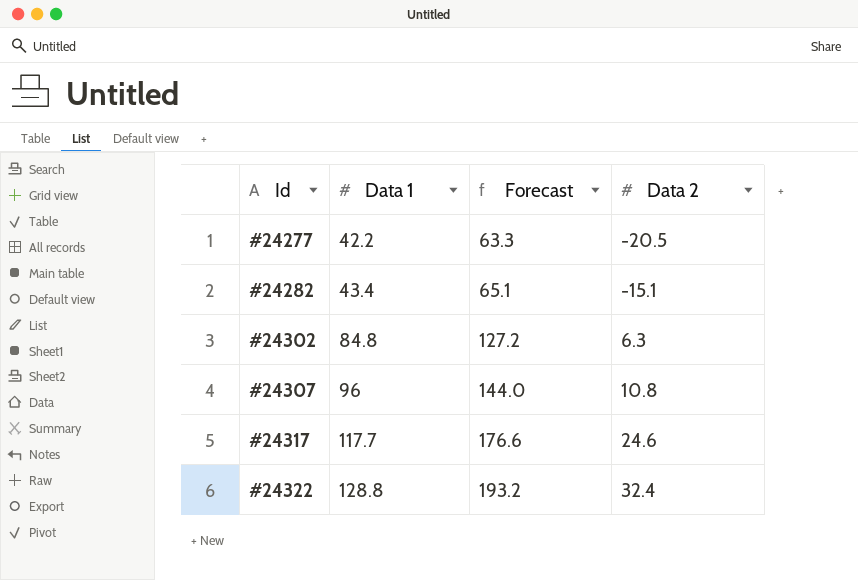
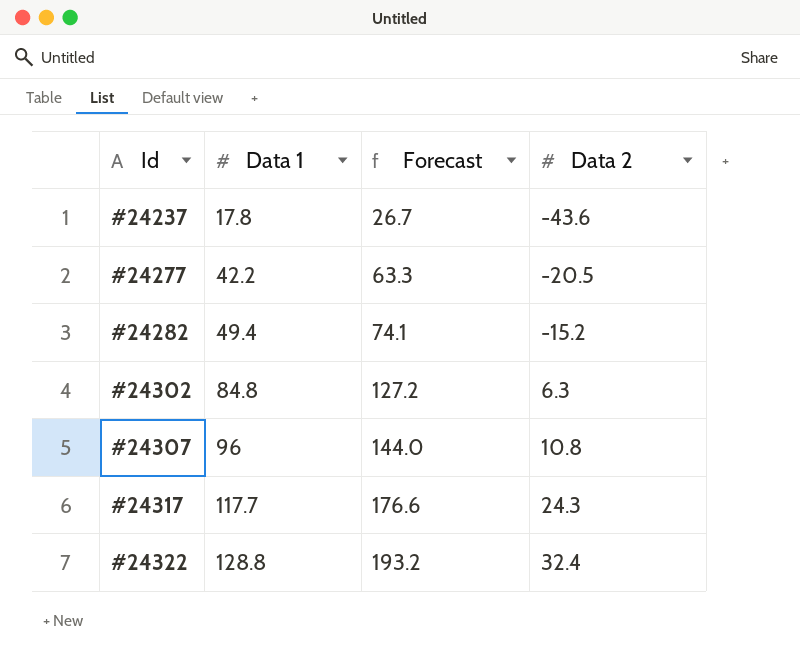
row #24237: none -> 17.8 | 26.7 | -43.6
#24282 | Data 1: 43.4 -> 49.4
#24282 | Forecast: 65.1 -> 74.1
#24282 | Data 2: -15.1 -> -15.2
#24317 | Data 2: 24.6 -> 24.3

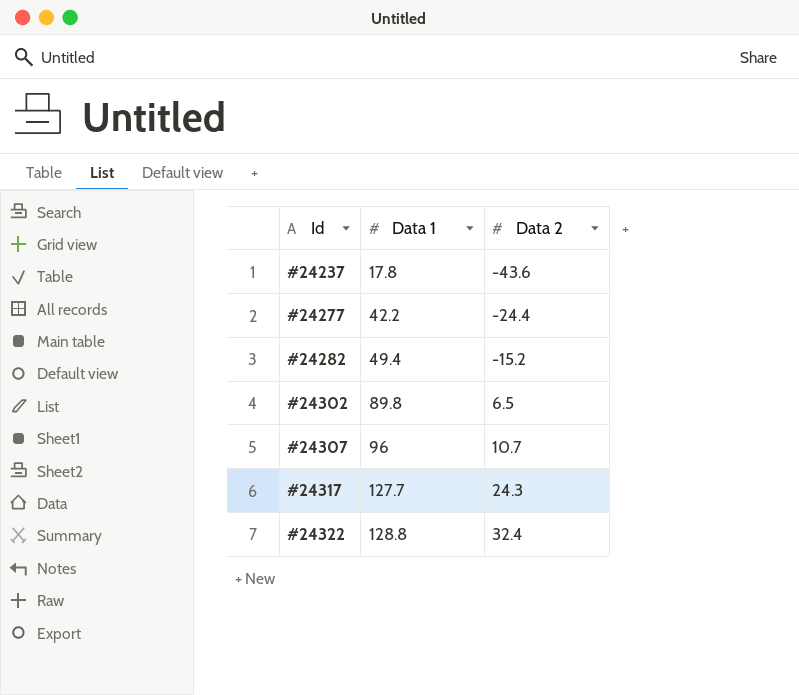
column Forecast | formula: [Data 1] * 1.5 -> none
#24277 | Data 2: -20.5 -> -24.4
#24302 | Data 1: 84.8 -> 89.8
#24302 | Data 2: 6.3 -> 6.5
#24307 | Data 2: 10.8 -> 10.7
#24317 | Data 1: 117.7 -> 127.7

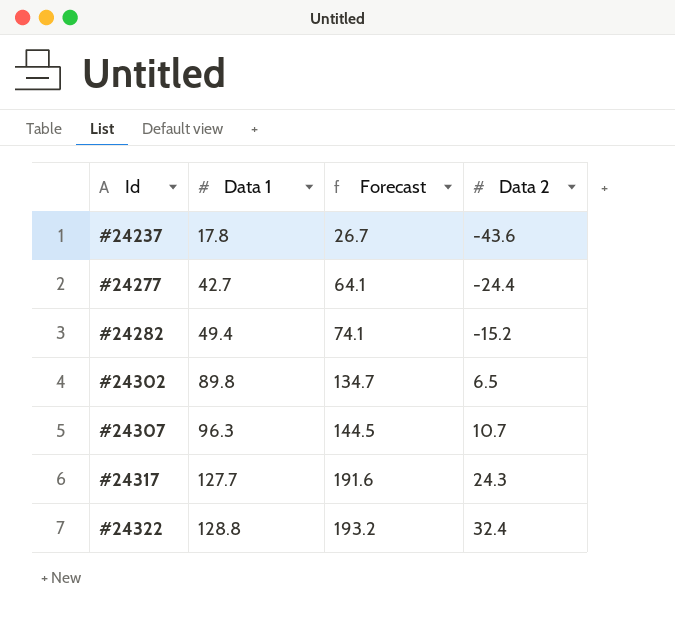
column Forecast | formula: none -> [Data 1] * 1.5
#24277 | Data 1: 42.2 -> 42.7
#24307 | Data 1: 96 -> 96.3

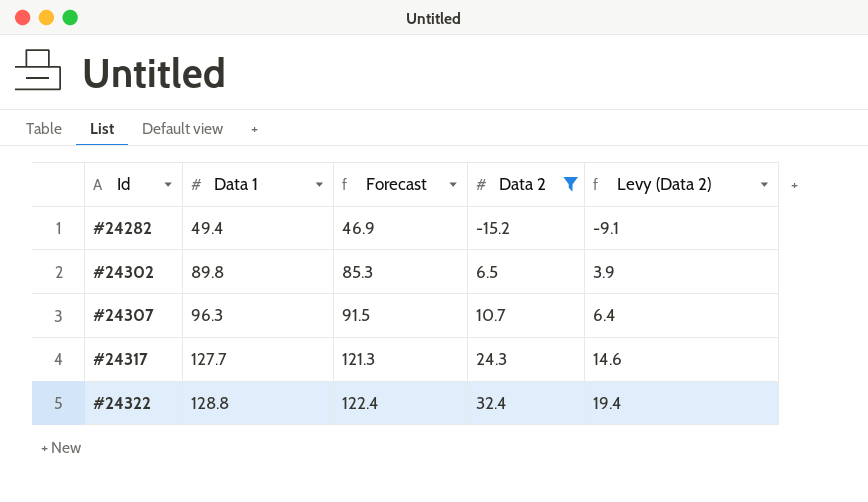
filter: none -> Data 2 >= -15.2
column Forecast | formula: [Data 1] * 1.5 -> [Data 1] * 0.95
column Levy (Data 2) | formula: none -> [Data 2] * 0.6

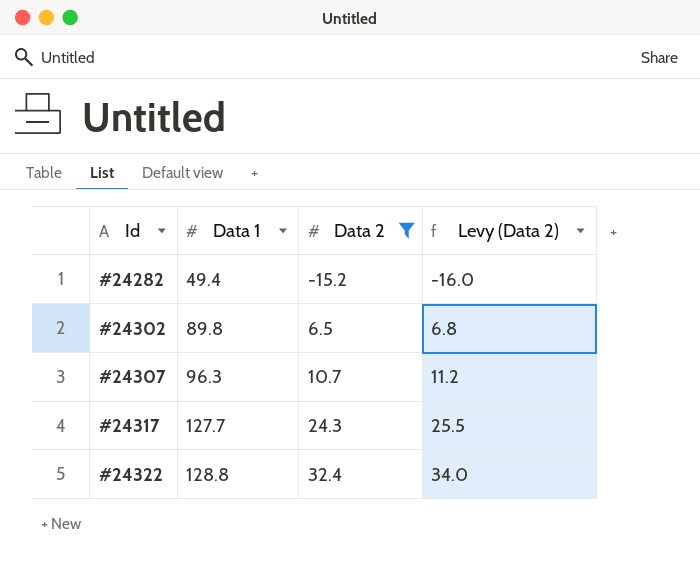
column Forecast | formula: [Data 1] * 0.95 -> none
column Levy (Data 2) | formula: [Data 2] * 0.6 -> [Data 2] * 1.05

